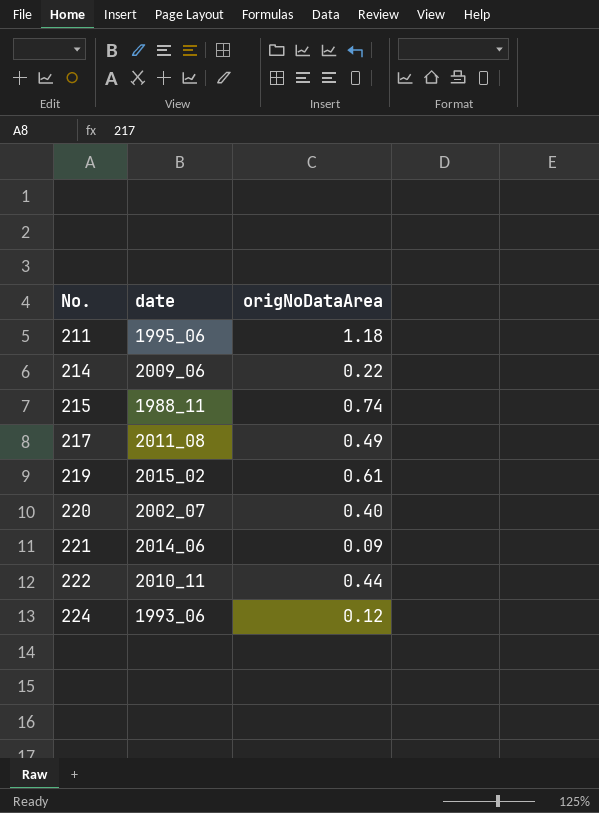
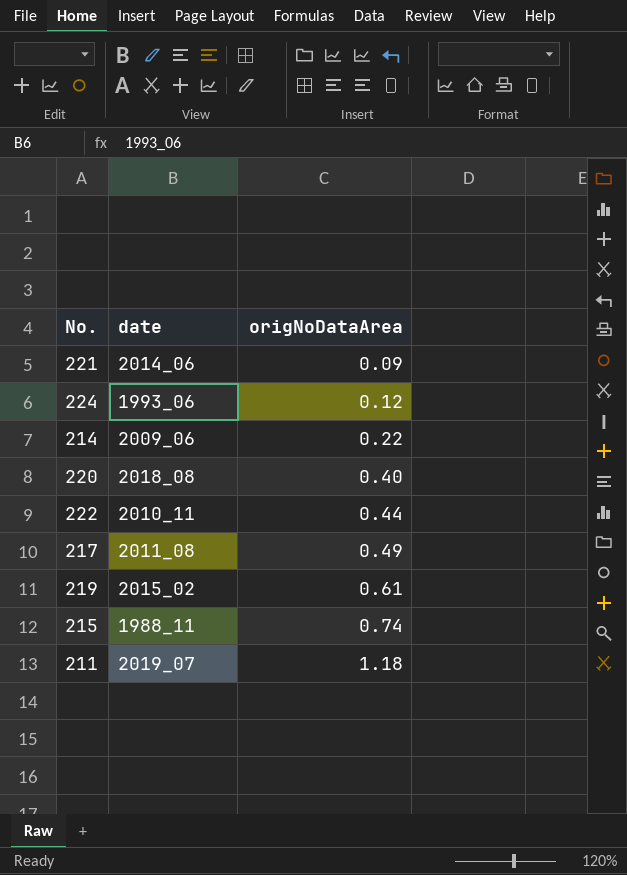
row order: No. ascending -> origNoDataArea ascending
220 | date: 2002_07 -> 2018_08
211 | date: 1995_06 -> 2019_07

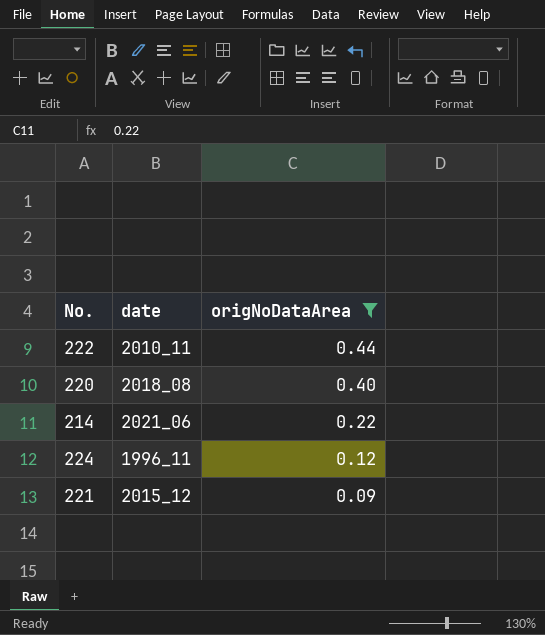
filter: none -> origNoDataArea <= 0.44
row order: origNoDataArea ascending -> origNoDataArea descending
214 | date: 2009_06 -> 2021_06
224 | date: 1993_06 -> 1996_11
221 | date: 2014_06 -> 2015_12

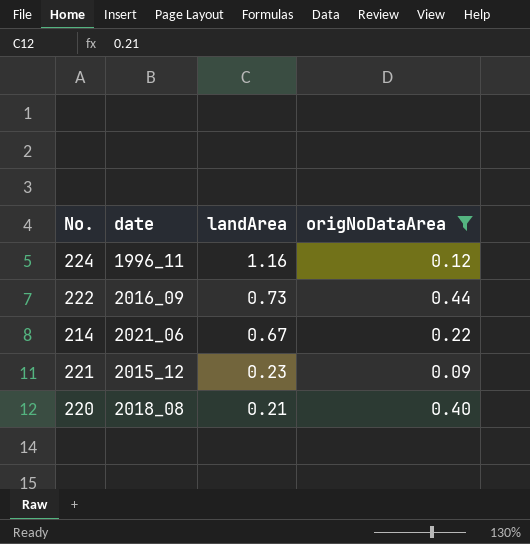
row order: origNoDataArea descending -> landArea descending
column landArea | position: none -> 3
222 | date: 2010_11 -> 2016_09

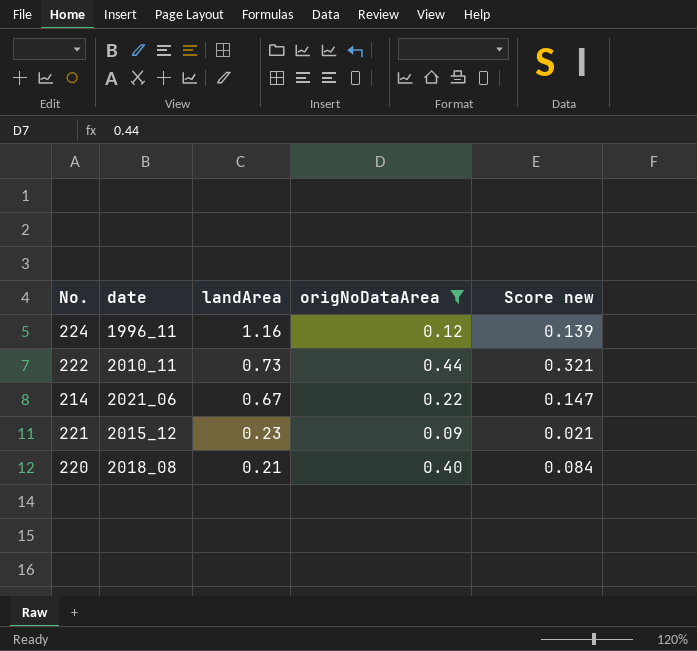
column Score new | formula: none -> [landArea] * [origNoDataArea]
222 | date: 2016_09 -> 2010_11

